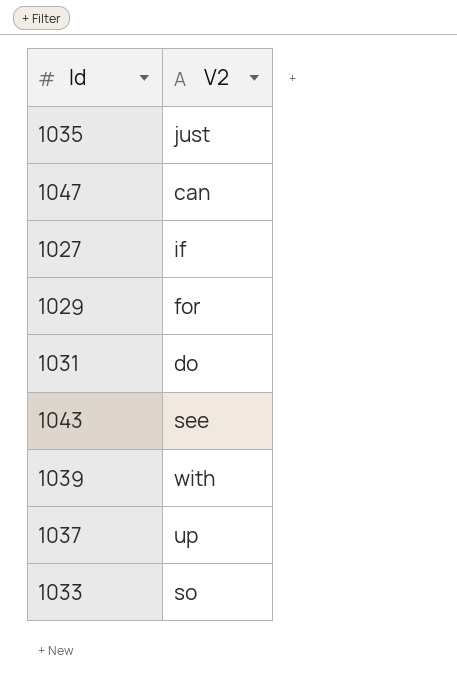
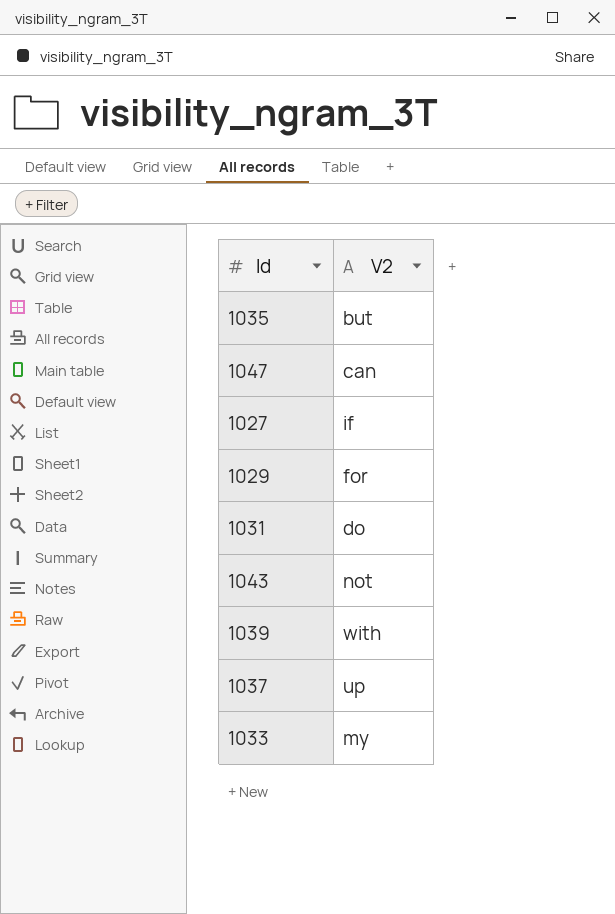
1035 | V2: just -> but
1043 | V2: see -> not
1033 | V2: so -> my

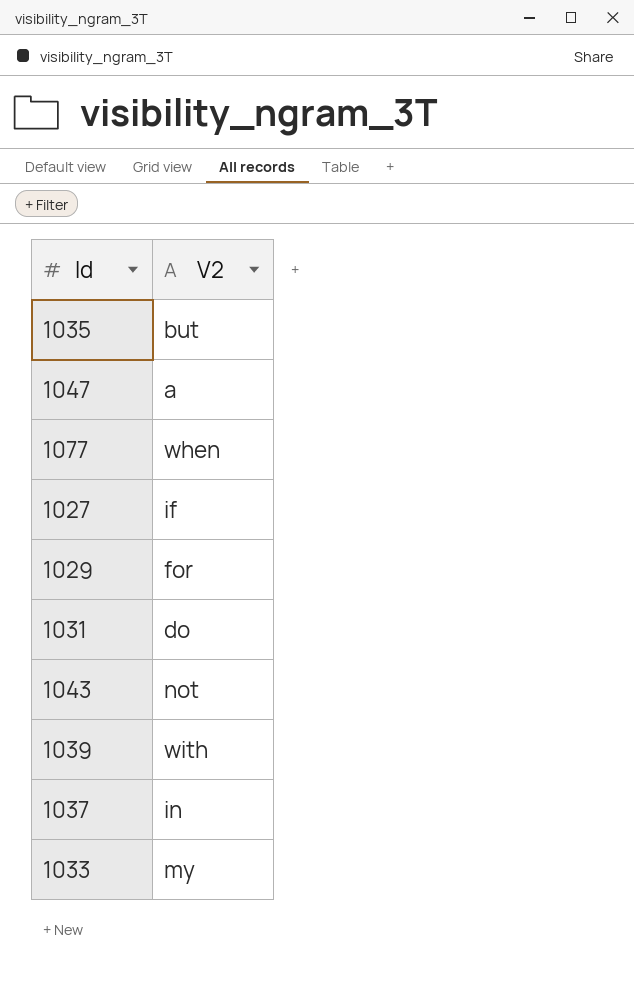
1047 | V2: can -> a
row 1077: none -> when
1037 | V2: up -> in

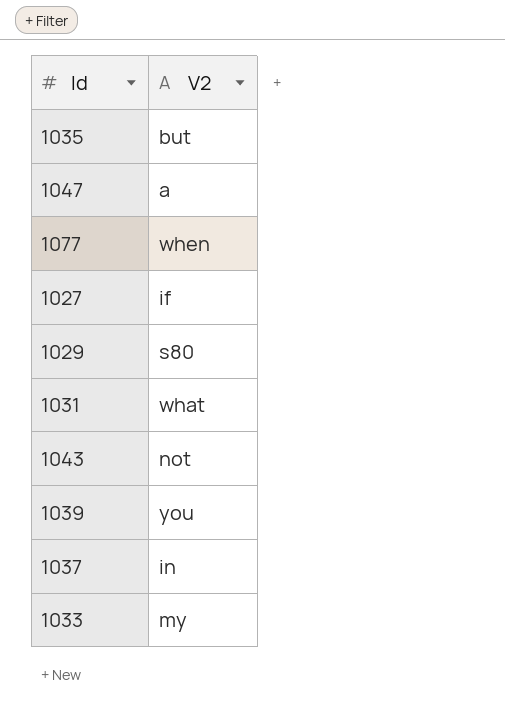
1029 | V2: for -> s80
1031 | V2: do -> what
1039 | V2: with -> you

